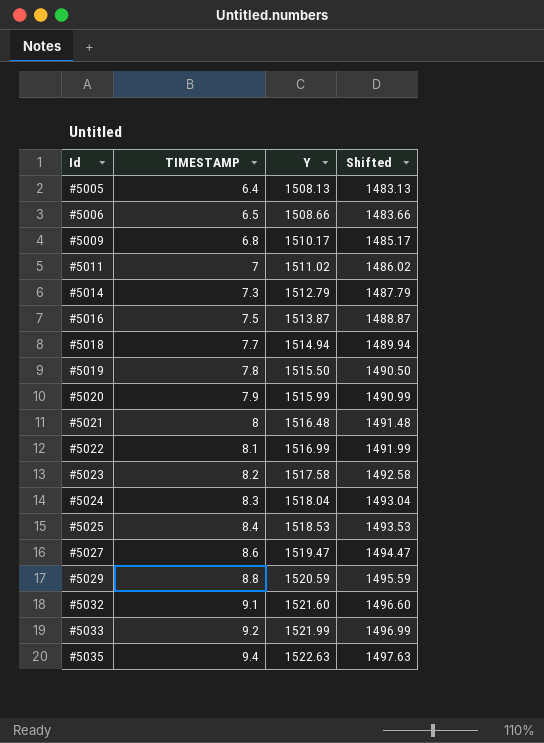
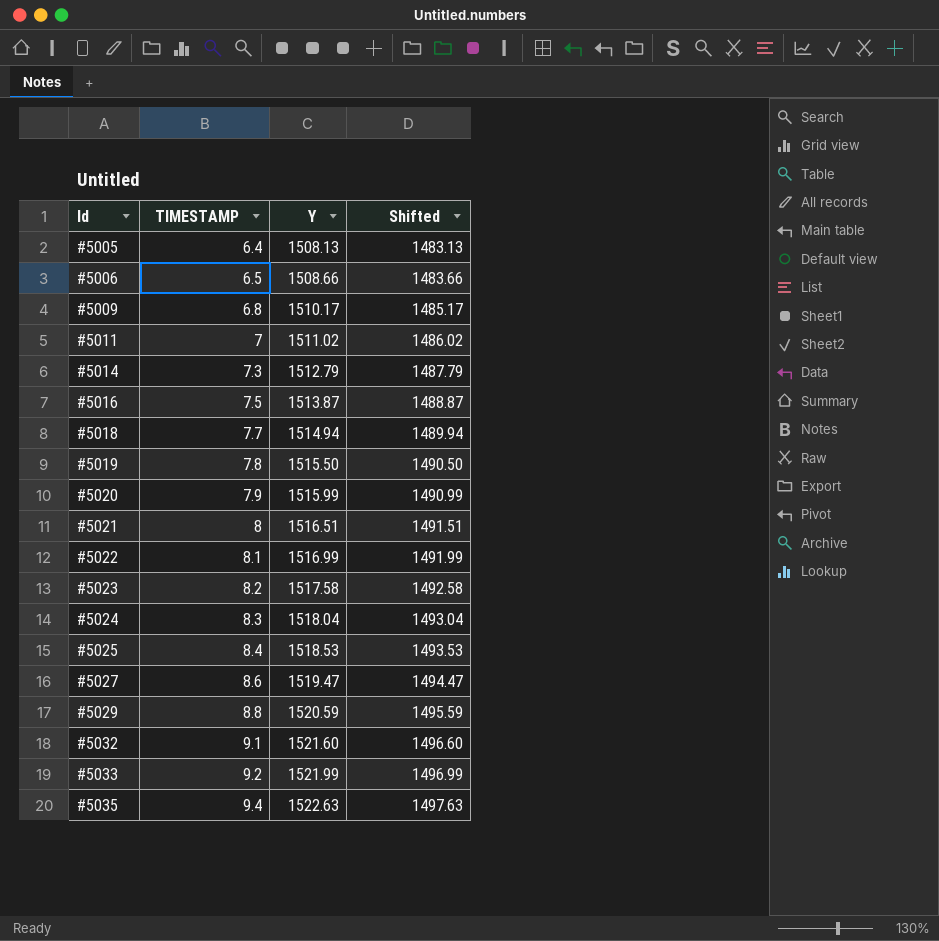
#5021 | Y: 1516.48 -> 1516.51
#5021 | Shifted: 1491.48 -> 1491.51

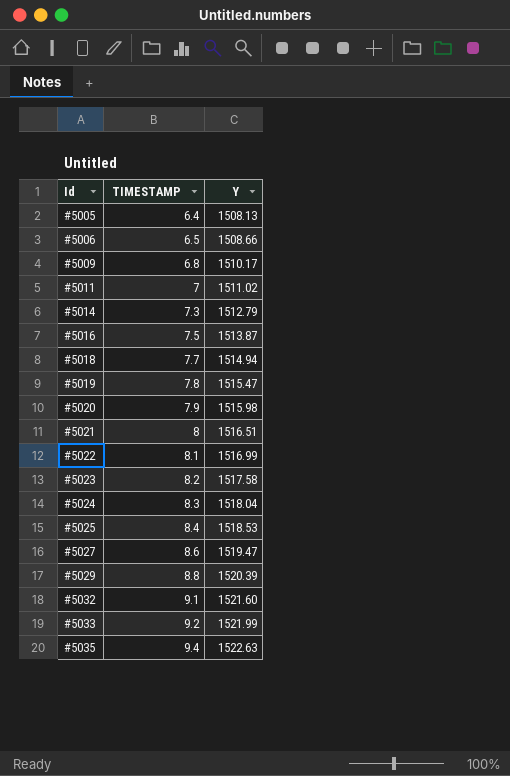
column Shifted | formula: [Y] - 25 -> none
#5019 | Y: 1515.50 -> 1515.47
#5020 | Y: 1515.99 -> 1515.98
#5029 | Y: 1520.59 -> 1520.39

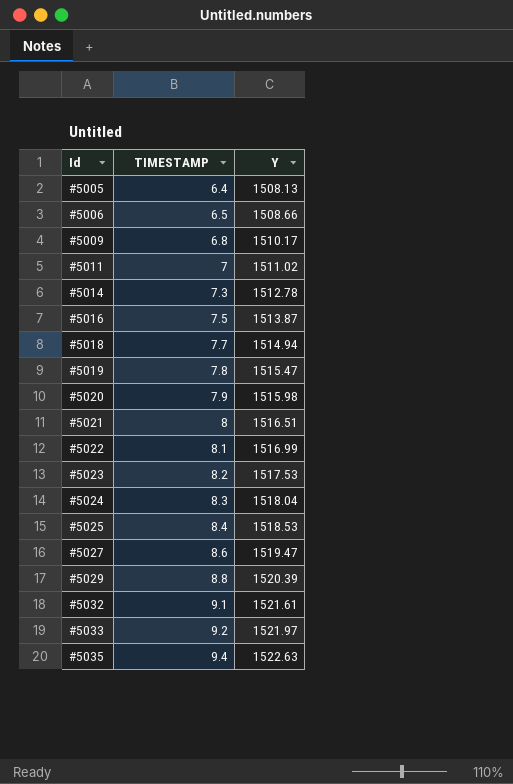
#5014 | Y: 1512.79 -> 1512.78
#5023 | Y: 1517.58 -> 1517.53
#5032 | Y: 1521.60 -> 1521.61
#5033 | Y: 1521.99 -> 1521.97

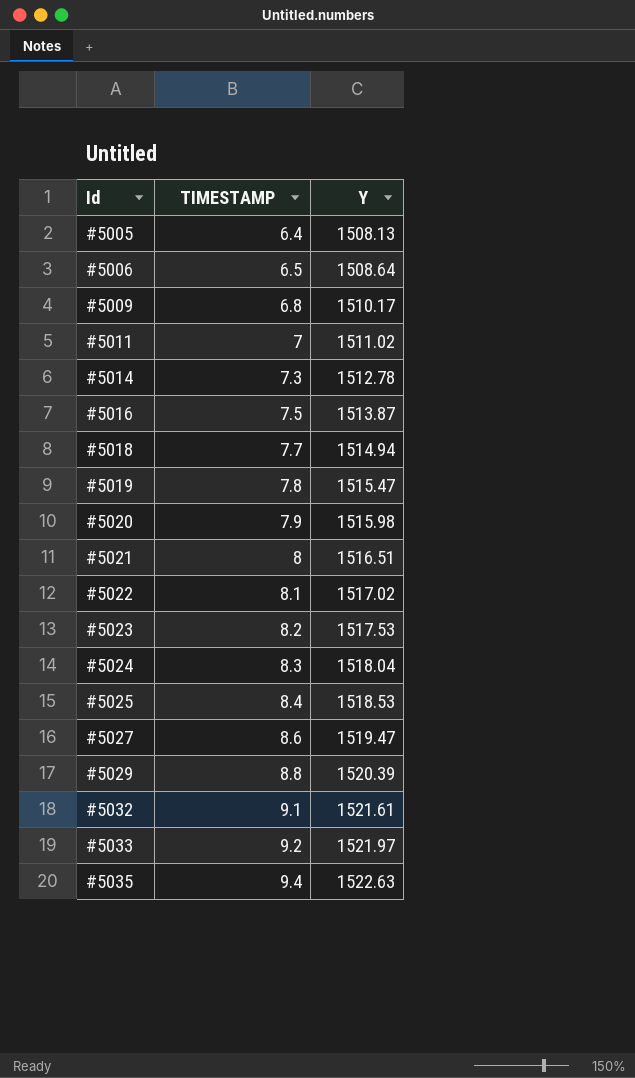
#5006 | Y: 1508.66 -> 1508.64
#5022 | Y: 1516.99 -> 1517.02

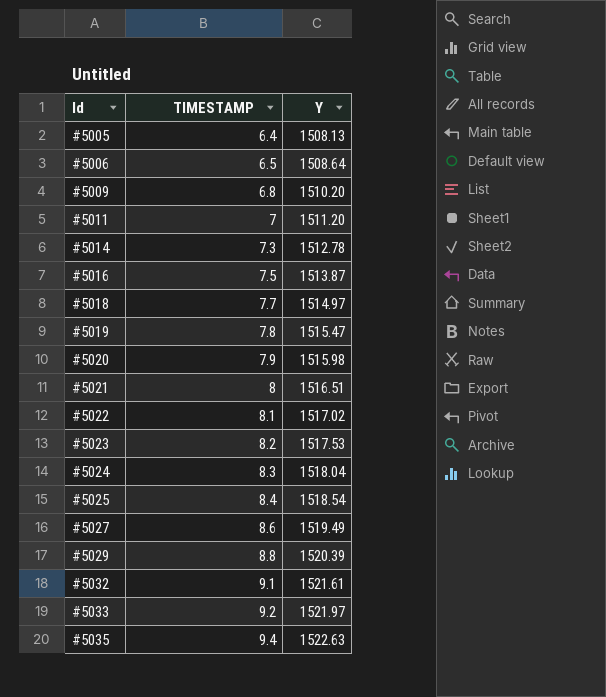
#5009 | Y: 1510.17 -> 1510.20
#5011 | Y: 1511.02 -> 1511.20
#5018 | Y: 1514.94 -> 1514.97
#5025 | Y: 1518.53 -> 1518.54
#5027 | Y: 1519.47 -> 1519.49

